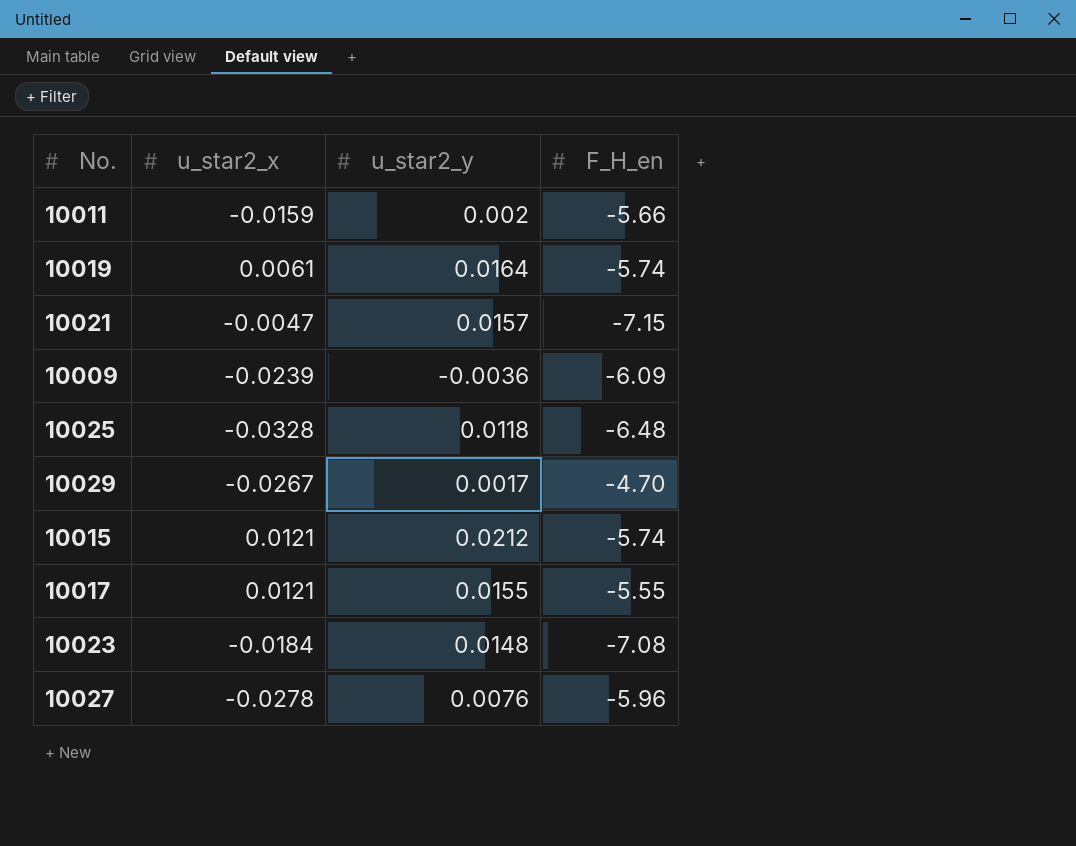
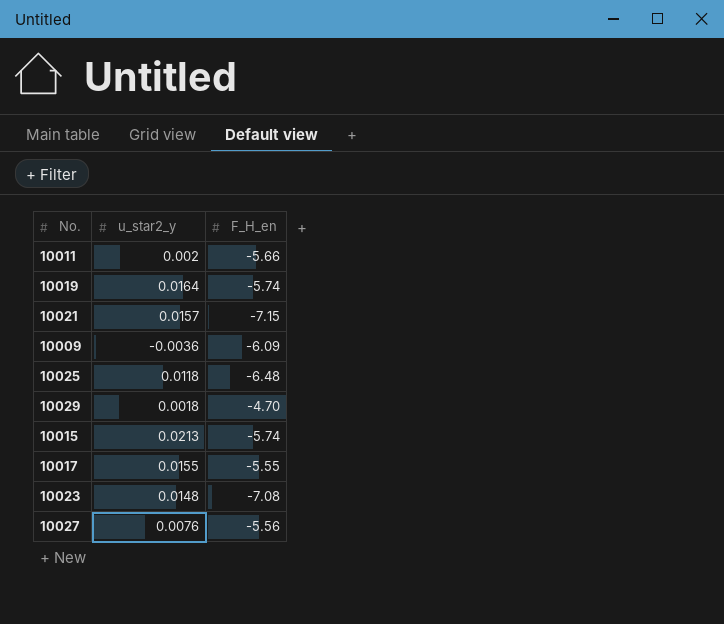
column u_star2_x | position: 2 -> none
10029 | u_star2_y: 0.0017 -> 0.0018
10015 | u_star2_y: 0.0212 -> 0.0213
10027 | F_H_en: -5.96 -> -5.56

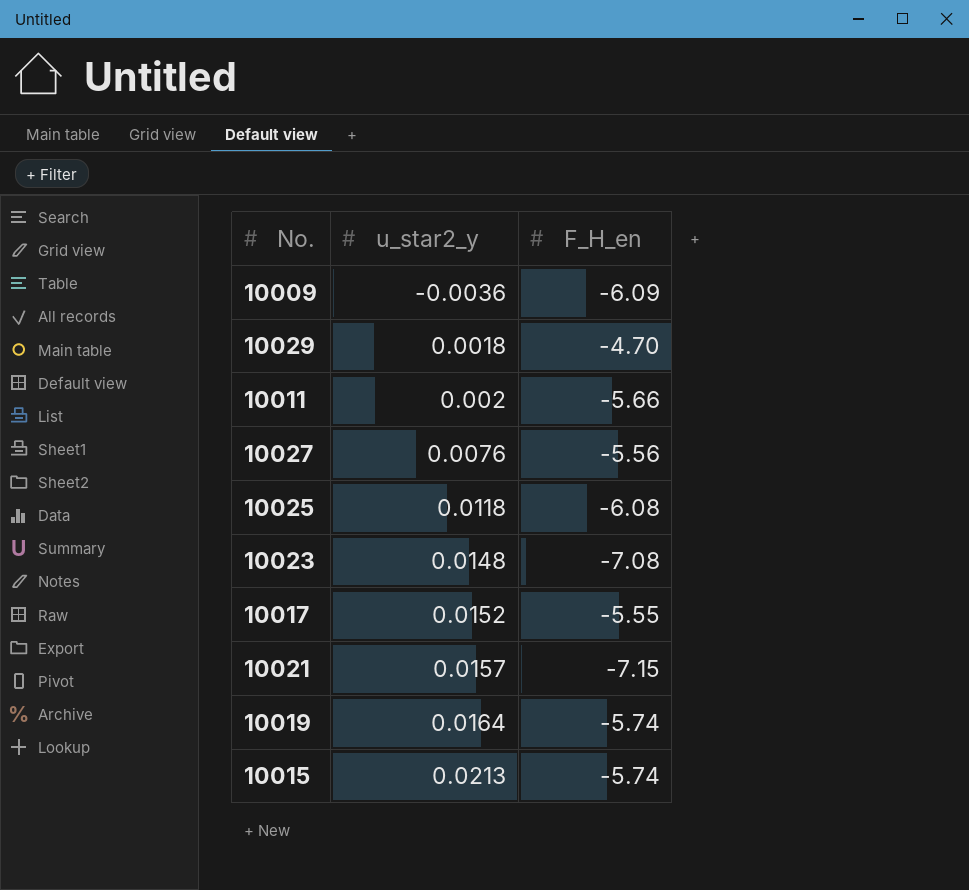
row order: none -> u_star2_y ascending
10025 | F_H_en: -6.48 -> -6.08
10017 | u_star2_y: 0.0155 -> 0.0152

